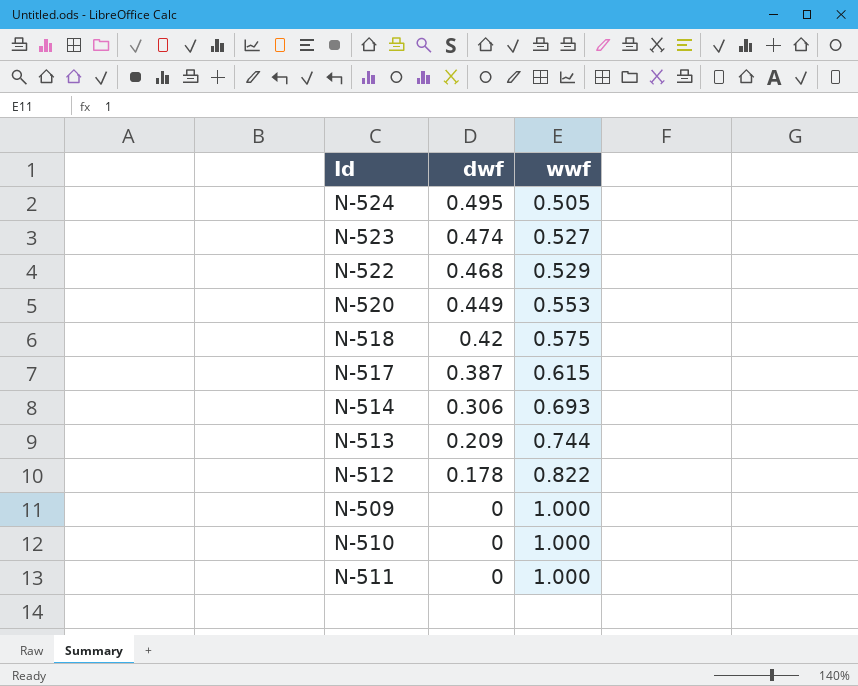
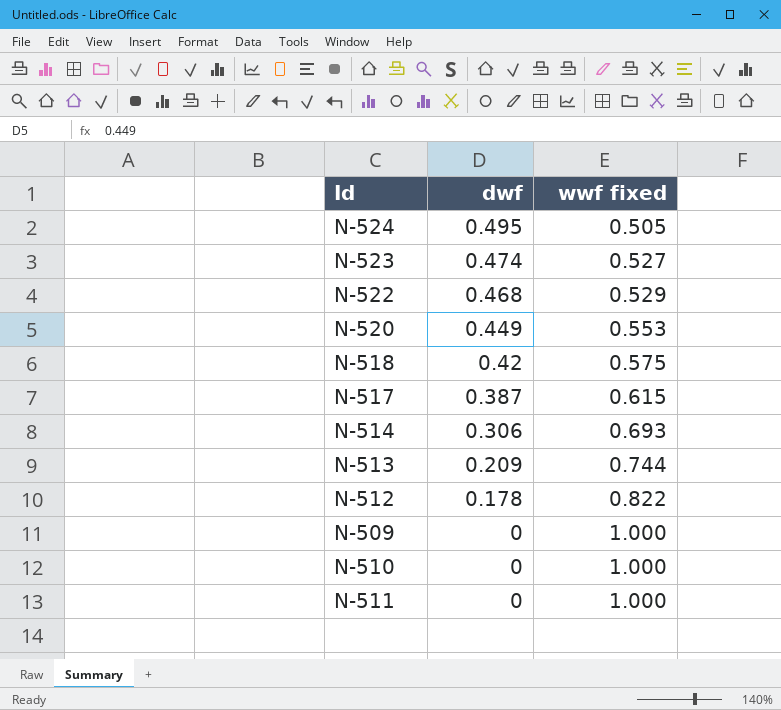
column name: wwf -> wwf fixed

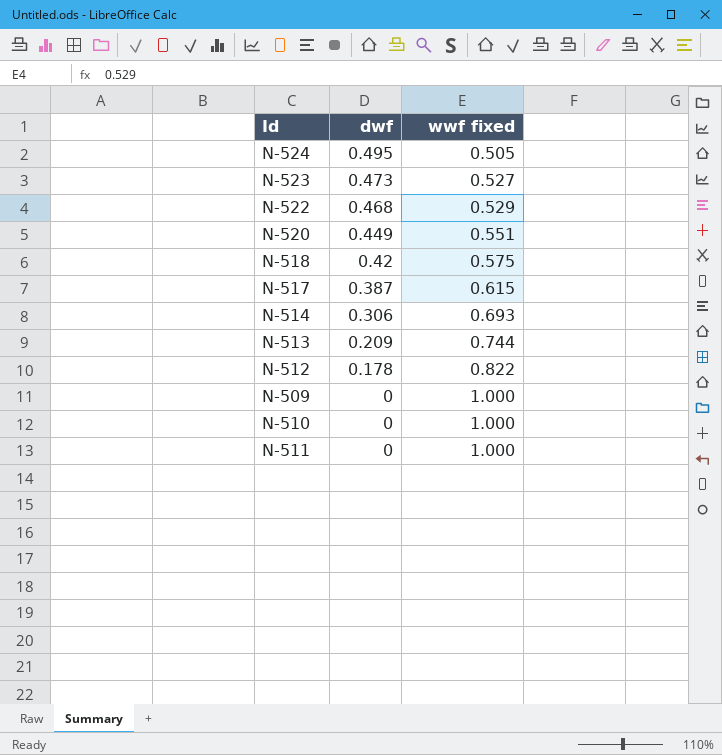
N-523 | dwf: 0.474 -> 0.473
N-520 | wwf fixed: 0.553 -> 0.551

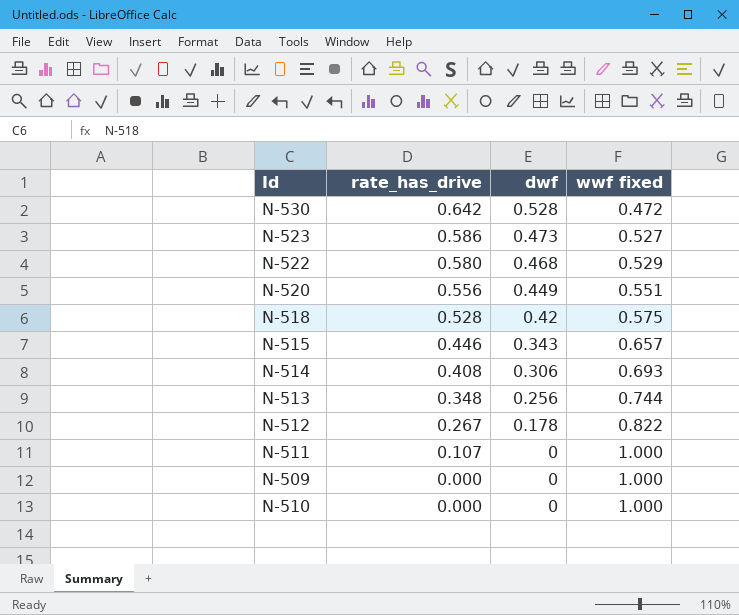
row order: dwf descending -> rate_has_drive descending
column rate_has_drive | position: none -> 2
row N-524: 0.495 | 0.505 -> none
row N-517: 0.387 | 0.615 -> none
row N-530: none -> 0.642 | 0.528 | 0.472
row N-515: none -> 0.446 | 0.343 | 0.657
N-513 | dwf: 0.209 -> 0.256

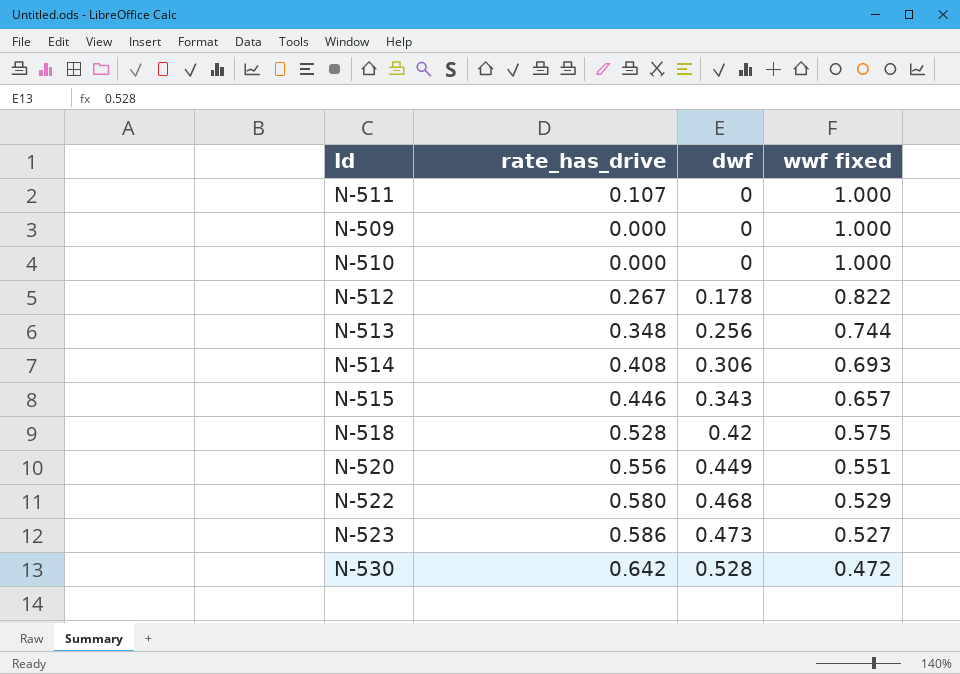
row order: rate_has_drive descending -> dwf ascending

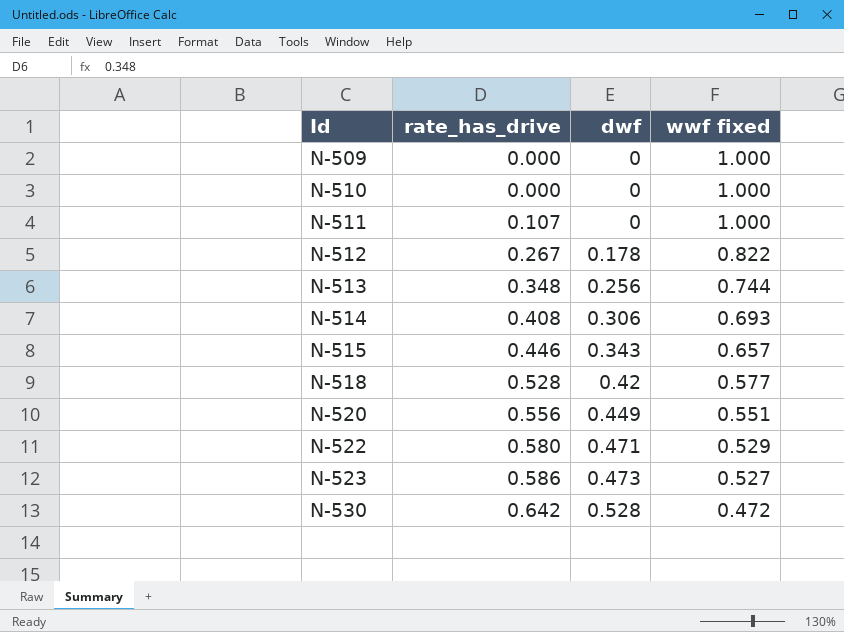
row order: dwf ascending -> Id ascending
N-518 | wwf fixed: 0.575 -> 0.577
N-522 | dwf: 0.468 -> 0.471

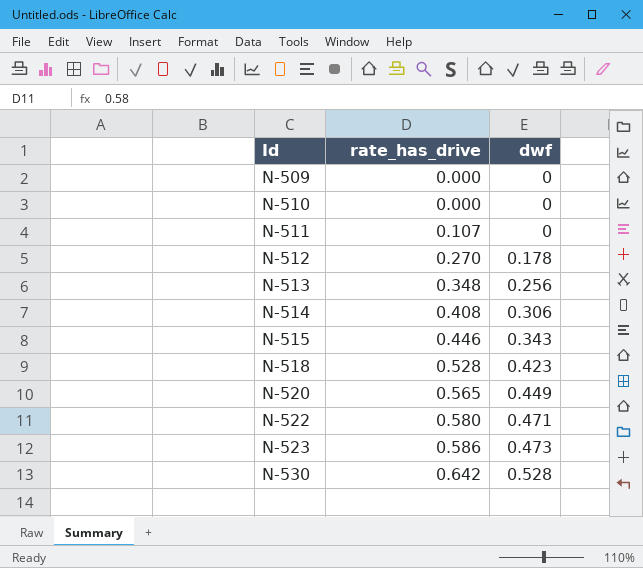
column wwf fixed | position: 4 -> none
N-512 | rate_has_drive: 0.267 -> 0.270
N-518 | dwf: 0.42 -> 0.423
N-520 | rate_has_drive: 0.556 -> 0.565

